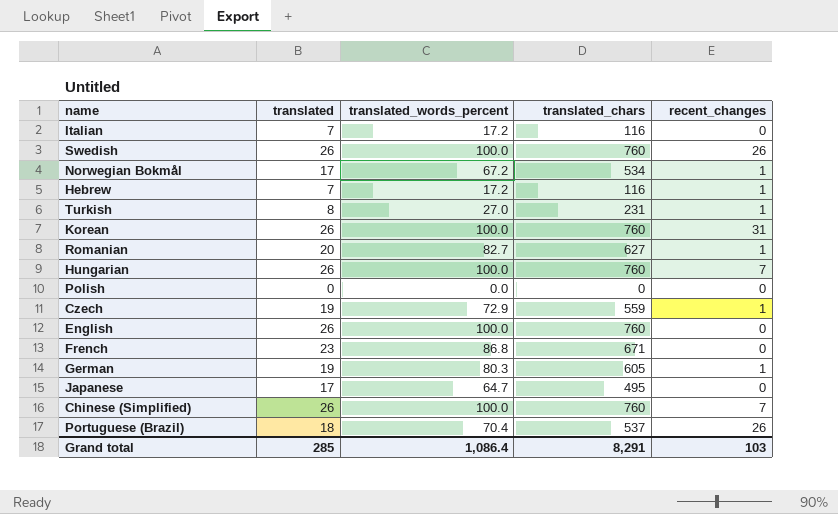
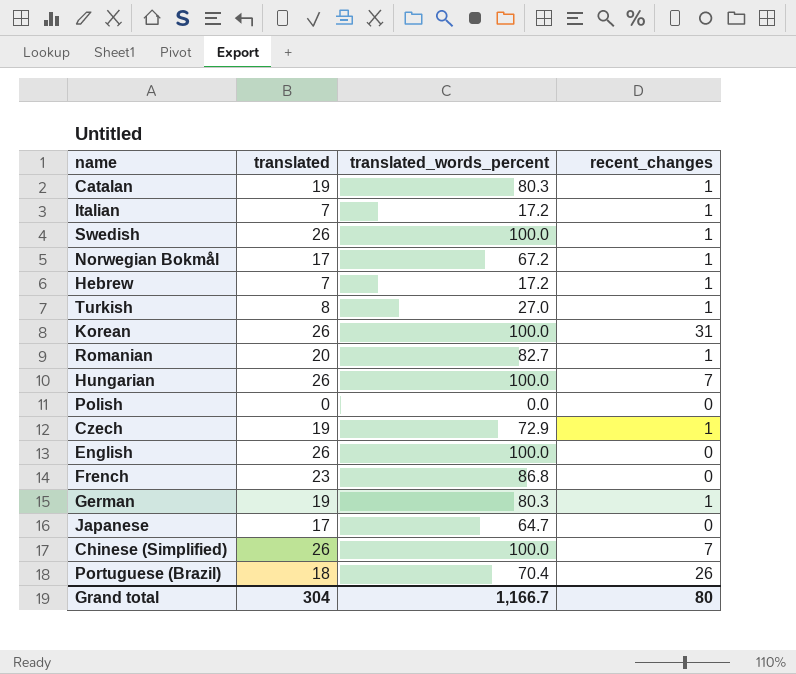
column translated_chars | position: 4 -> none
row Catalan: none -> 19 | 80.3 | 1
Italian | recent_changes: 0 -> 1
Swedish | recent_changes: 26 -> 1
Grand total | translated: 285 -> 304
Grand total | translated_words_percent: 1,086.4 -> 1,166.7
Grand total | recent_changes: 103 -> 80

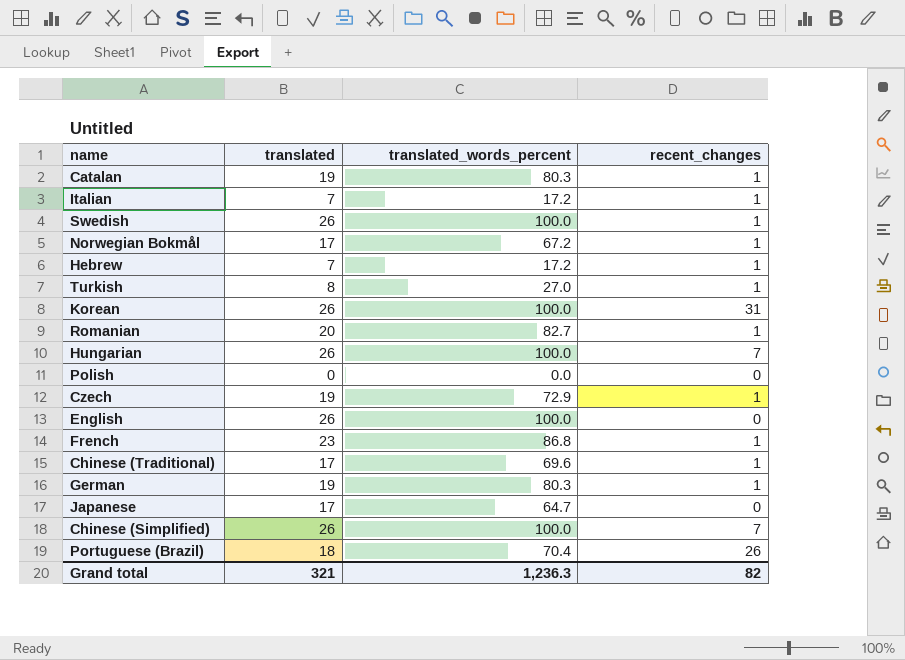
French | recent_changes: 0 -> 1
row Chinese (Traditional): none -> 17 | 69.6 | 1
Grand total | translated: 304 -> 321
Grand total | translated_words_percent: 1,166.7 -> 1,236.3
Grand total | recent_changes: 80 -> 82

